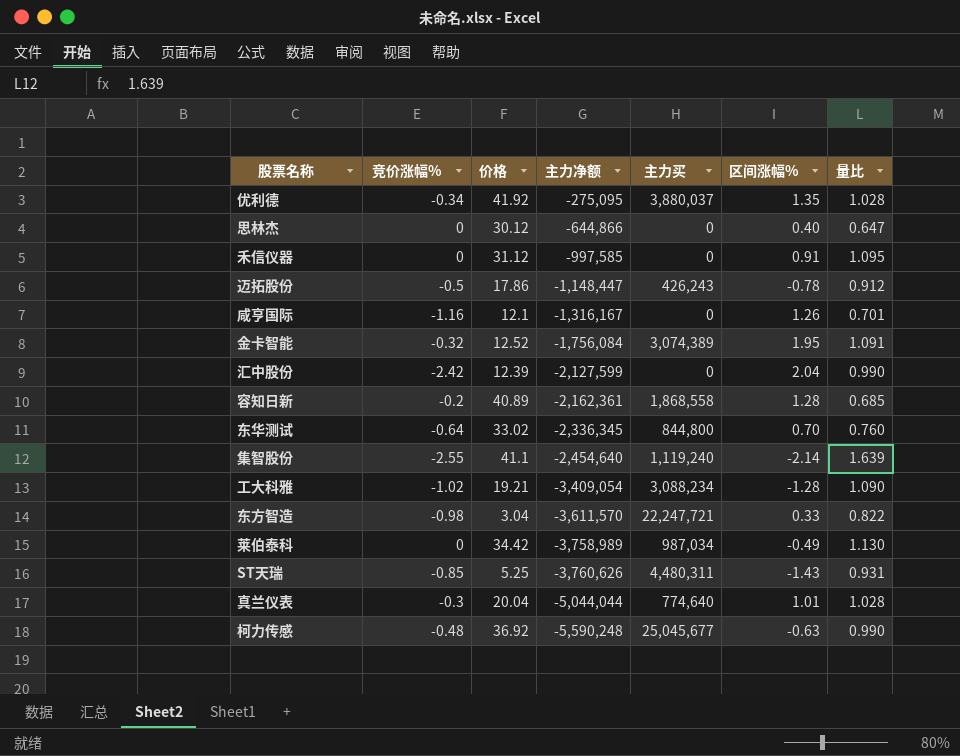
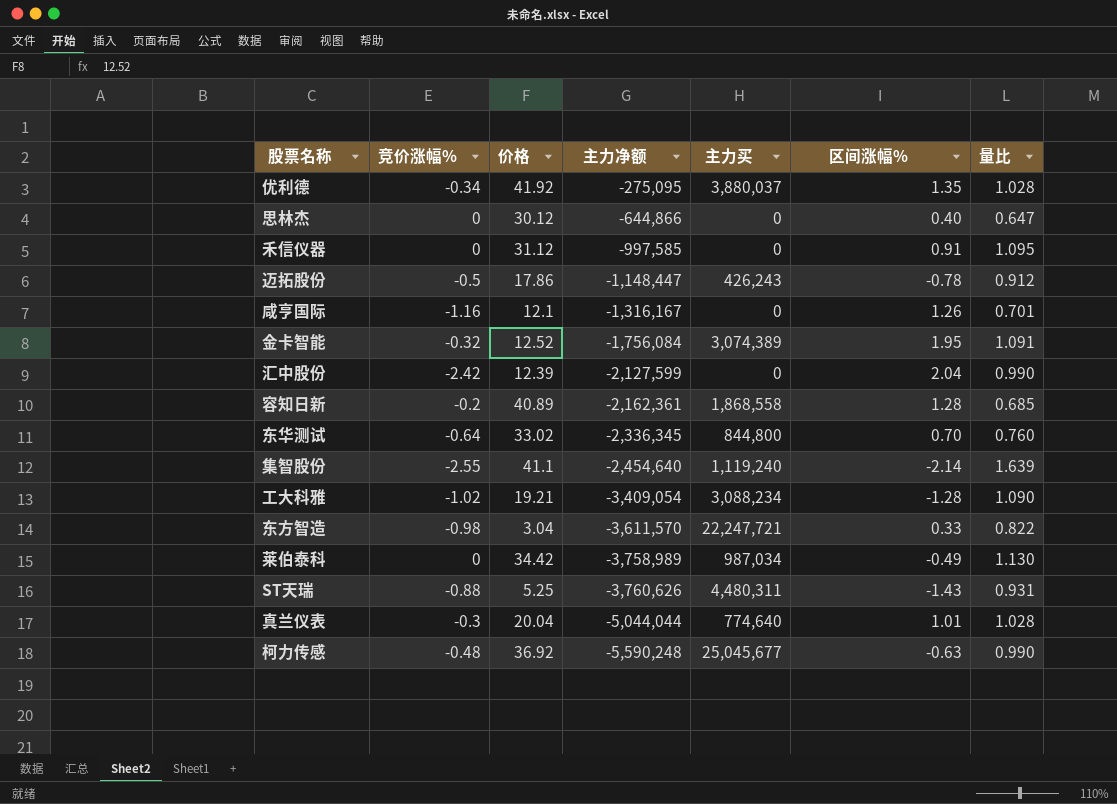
ST天瑞 | 竞价涨幅%: -0.85 -> -0.88

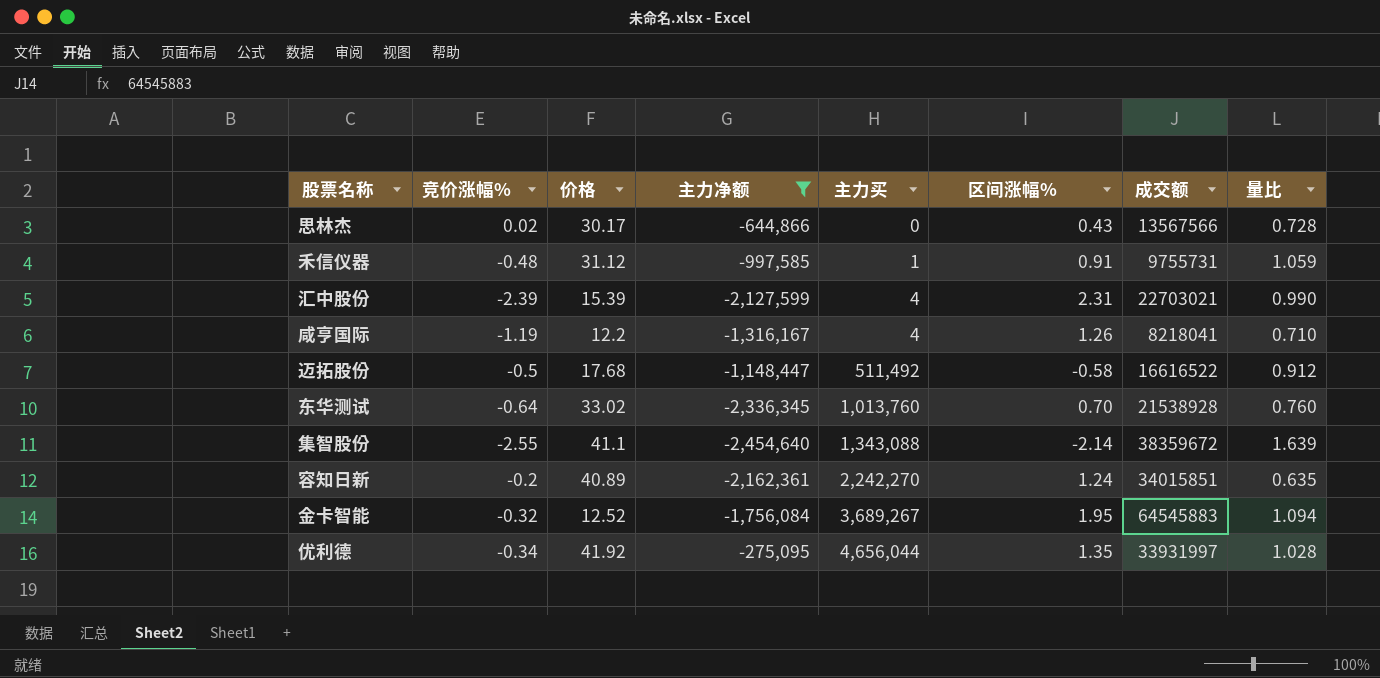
filter: none -> 主力净额 >= -2,454,640
row order: 主力净额 descending -> 主力买 ascending
column 成交额 | position: none -> 7
思林杰 | 竞价涨幅%: 0 -> 0.02
思林杰 | 价格: 30.12 -> 30.17
思林杰 | 区间涨幅%: 0.40 -> 0.43
思林杰 | 量比: 0.647 -> 0.728
禾信仪器 | 竞价涨幅%: 0 -> -0.48
禾信仪器 | 主力买: 0 -> 1
禾信仪器 | 量比: 1.095 -> 1.059
汇中股份 | 竞价涨幅%: -2.42 -> -2.39
汇中股份 | 价格: 12.39 -> 15.39
汇中股份 | 主力买: 0 -> 4
汇中股份 | 区间涨幅%: 2.04 -> 2.31
咸亨国际 | 竞价涨幅%: -1.16 -> -1.19
咸亨国际 | 价格: 12.1 -> 12.2
咸亨国际 | 主力买: 0 -> 4
咸亨国际 | 量比: 0.701 -> 0.710
迈拓股份 | 价格: 17.86 -> 17.68
迈拓股份 | 主力买: 426,243 -> 511,492
迈拓股份 | 区间涨幅%: -0.78 -> -0.58
东华测试 | 主力买: 844,800 -> 1,013,760
集智股份 | 主力买: 1,119,240 -> 1,343,088
容知日新 | 主力买: 1,868,558 -> 2,242,270
容知日新 | 区间涨幅%: 1.28 -> 1.24
容知日新 | 量比: 0.685 -> 0.635
金卡智能 | 主力买: 3,074,389 -> 3,689,267
金卡智能 | 量比: 1.091 -> 1.094
优利德 | 主力买: 3,880,037 -> 4,656,044

